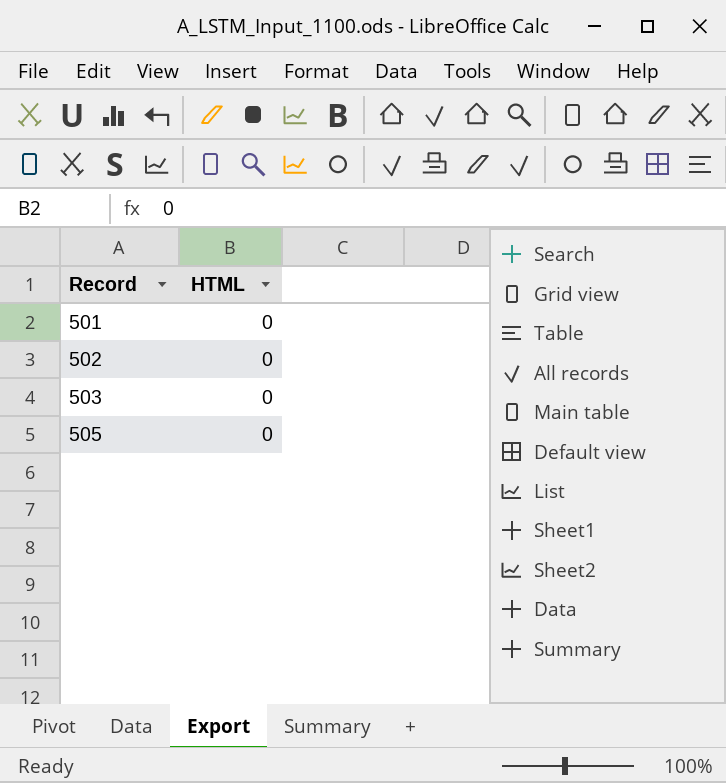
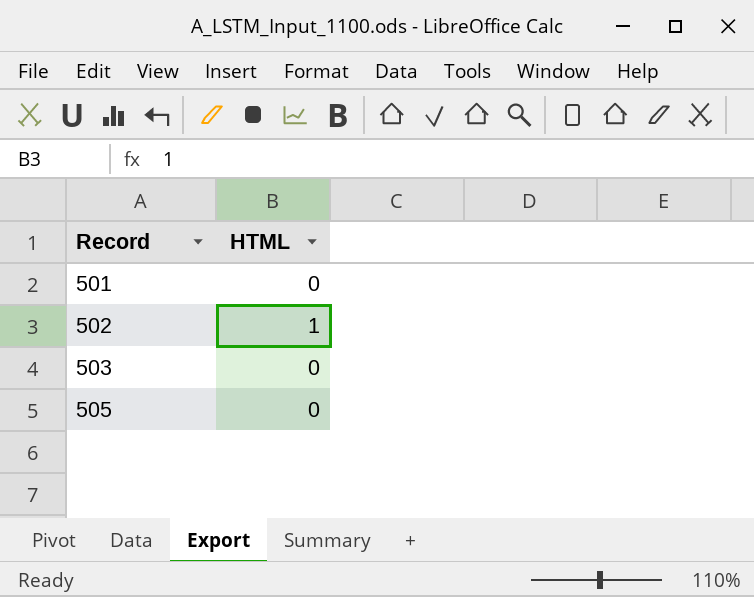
502 | HTML: 0 -> 1

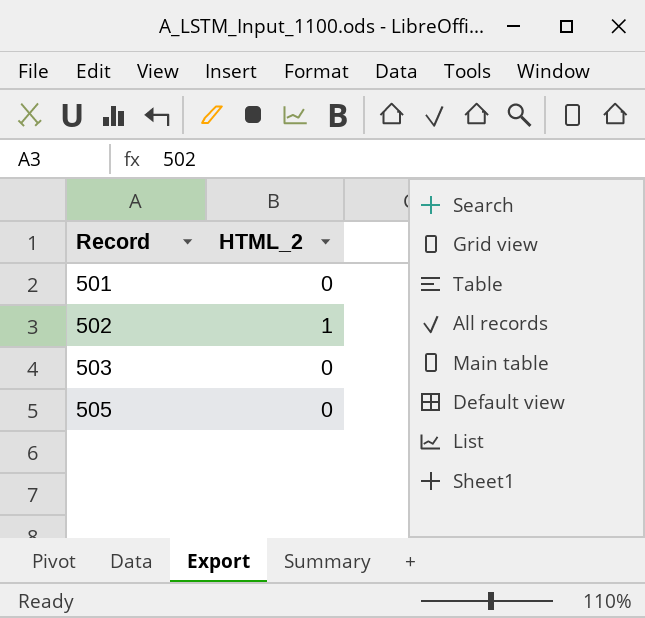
column name: HTML -> HTML_2

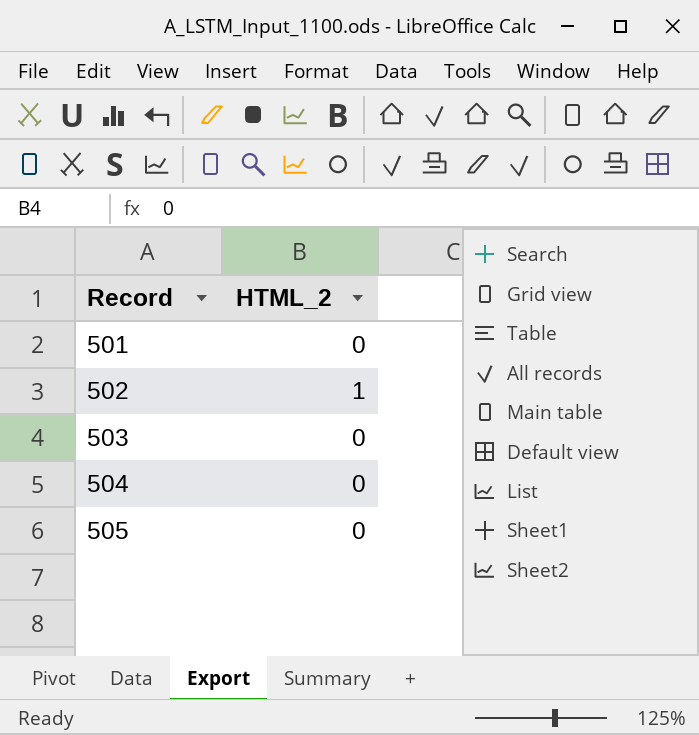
row 504: none -> 0

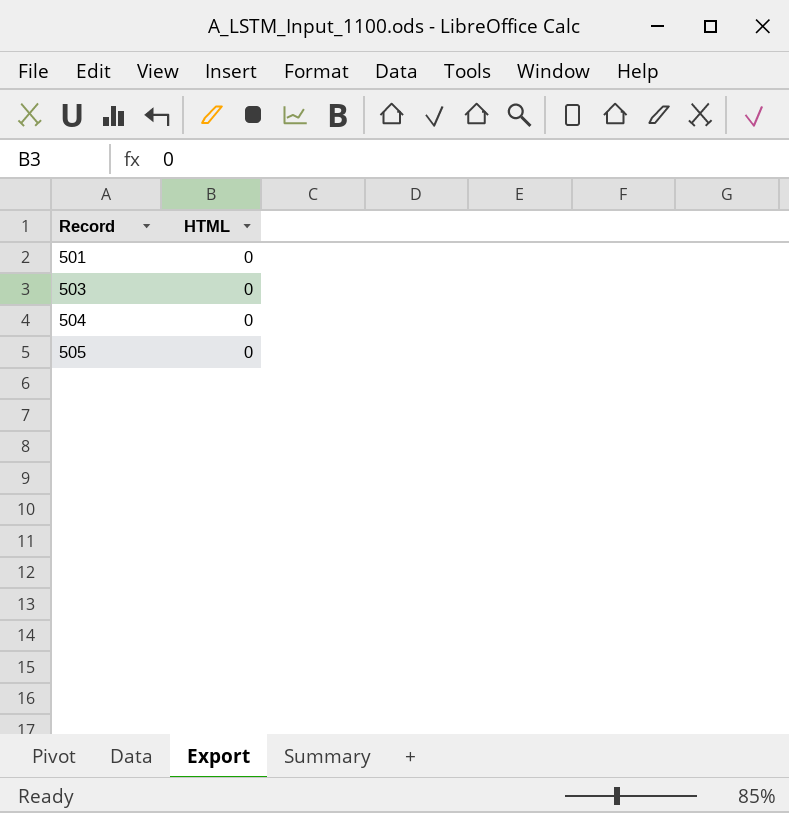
column name: HTML_2 -> HTML
row 502: 1 -> none

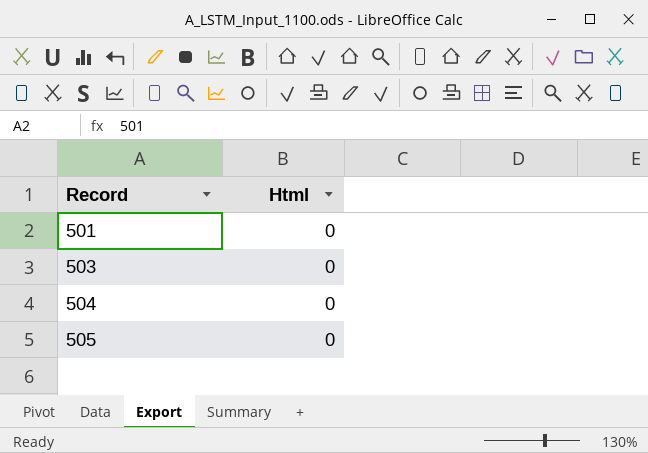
column name: HTML -> Html

